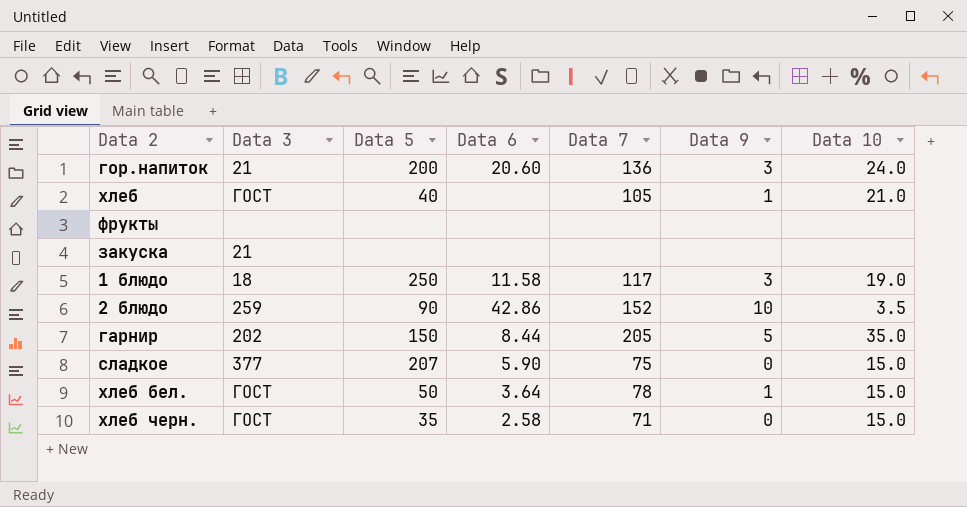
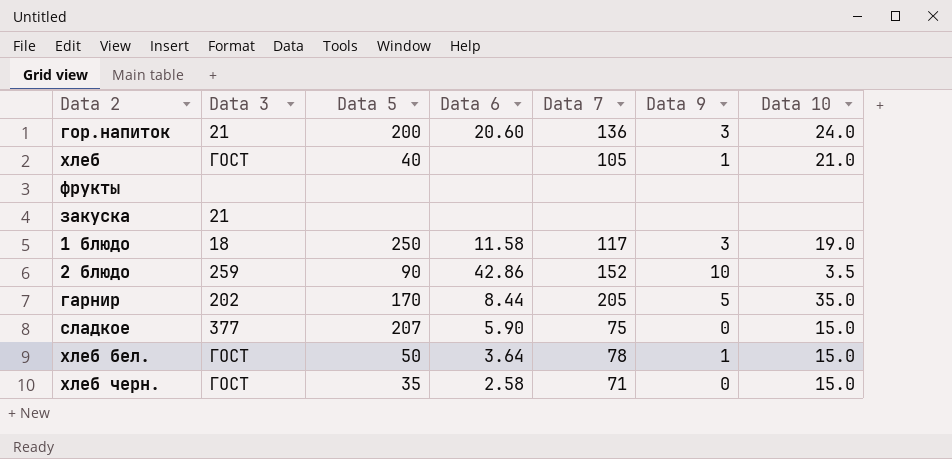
гарнир | Data 5: 150 -> 170

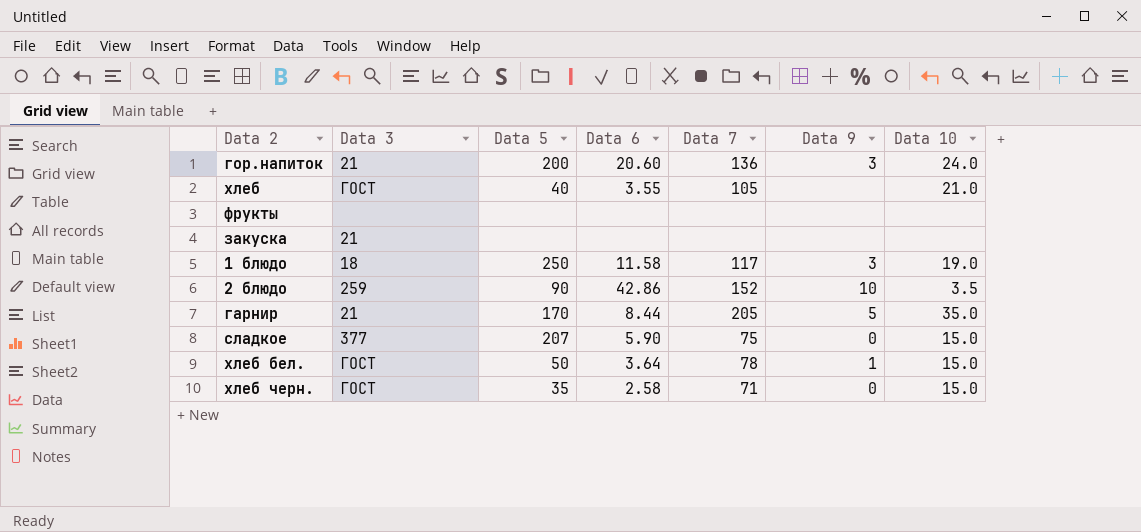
хлеб | Data 6: none -> 3.55
хлеб | Data 9: 1 -> none
гарнир | Data 3: 202 -> 21

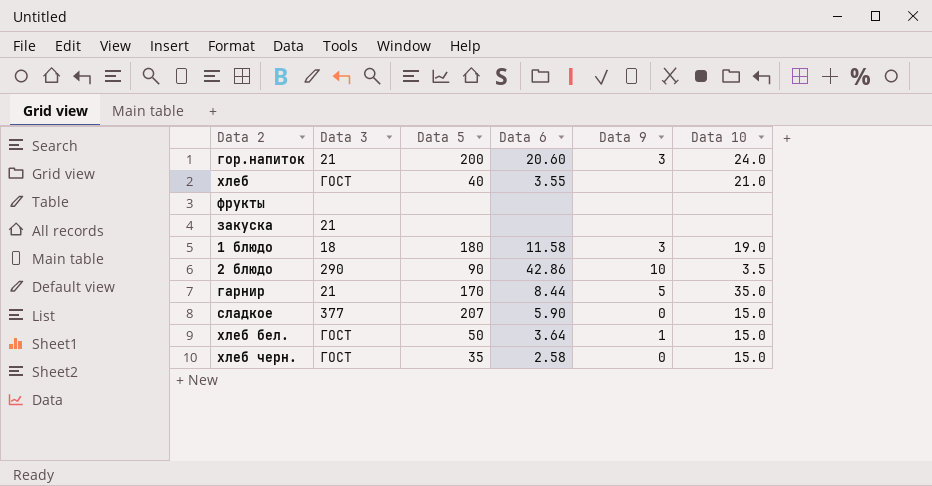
column Data 7 | position: 5 -> none
1 блюдо | Data 5: 250 -> 180
2 блюдо | Data 3: 259 -> 290

